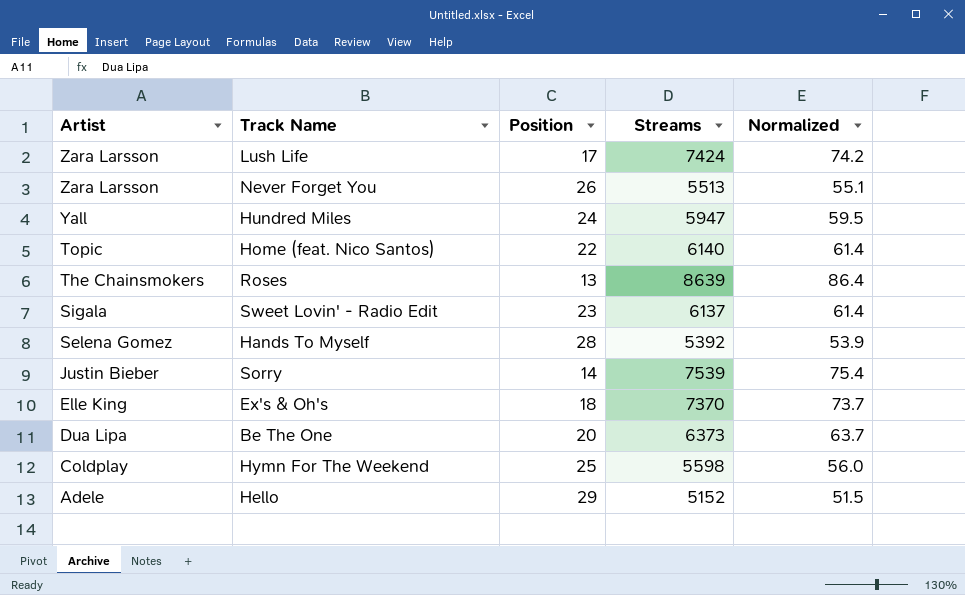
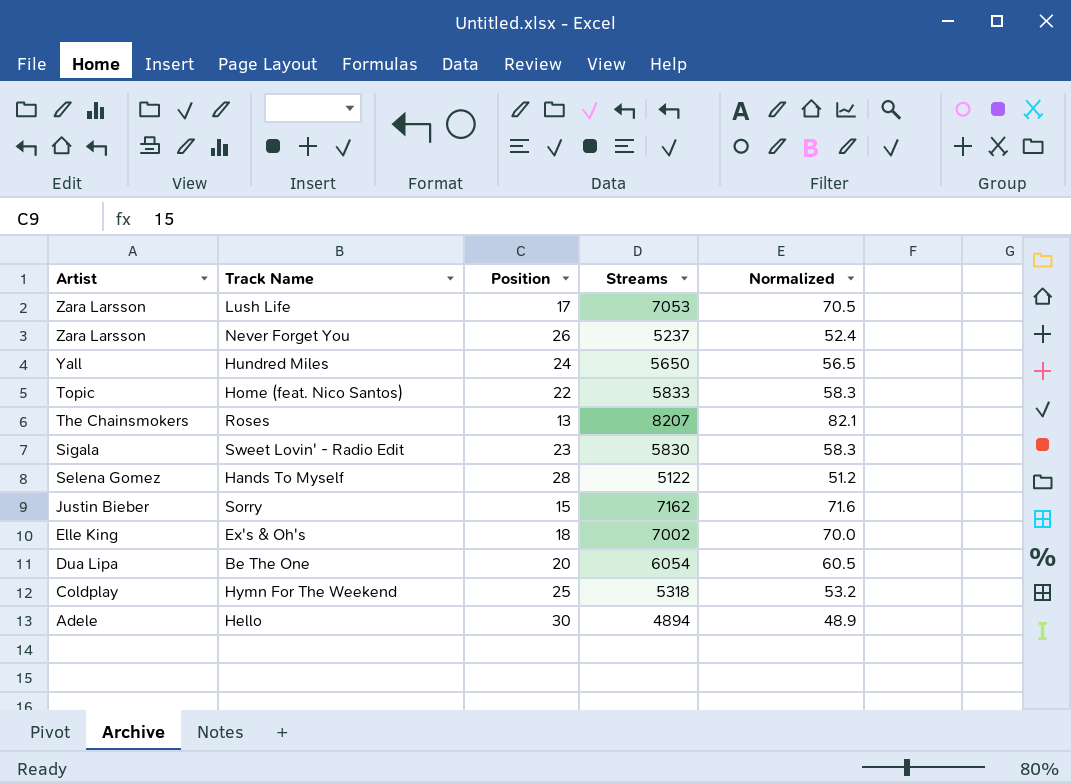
Lush Life | Streams: 7424 -> 7053
Lush Life | Normalized: 74.2 -> 70.5
Never Forget You | Streams: 5513 -> 5237
Never Forget You | Normalized: 55.1 -> 52.4
Hundred Miles | Streams: 5947 -> 5650
Hundred Miles | Normalized: 59.5 -> 56.5
Home (feat. Nico Santos) | Streams: 6140 -> 5833
Home (feat. Nico Santos) | Normalized: 61.4 -> 58.3
Roses | Streams: 8639 -> 8207
Roses | Normalized: 86.4 -> 82.1
Sweet Lovin' - Radio Edit | Streams: 6137 -> 5830
Sweet Lovin' - Radio Edit | Normalized: 61.4 -> 58.3
Hands To Myself | Streams: 5392 -> 5122
Hands To Myself | Normalized: 53.9 -> 51.2
Sorry | Position: 14 -> 15
Sorry | Streams: 7539 -> 7162
Sorry | Normalized: 75.4 -> 71.6
Ex's & Oh's | Streams: 7370 -> 7002
Ex's & Oh's | Normalized: 73.7 -> 70.0
Be The One | Streams: 6373 -> 6054
Be The One | Normalized: 63.7 -> 60.5
Hymn For The Weekend | Streams: 5598 -> 5318
Hymn For The Weekend | Normalized: 56.0 -> 53.2
Hello | Position: 29 -> 30
Hello | Streams: 5152 -> 4894
Hello | Normalized: 51.5 -> 48.9

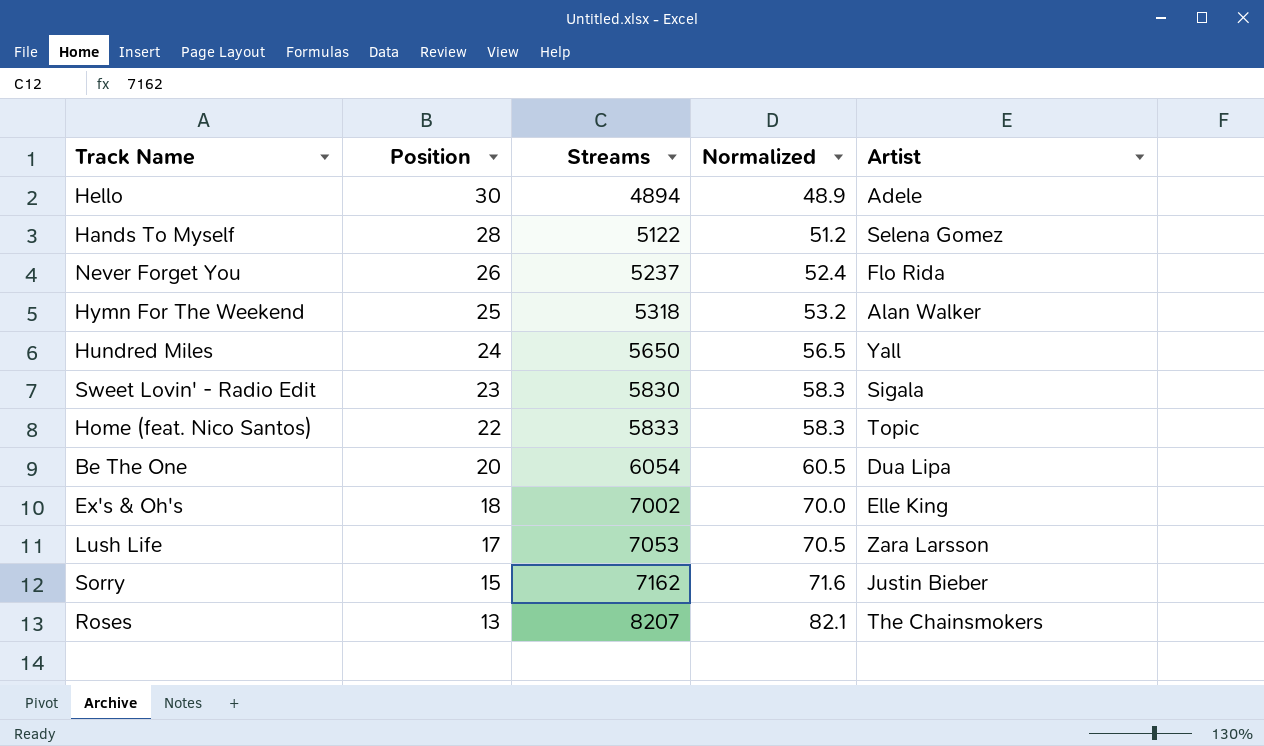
row order: Artist descending -> Position descending
column Artist | position: 1 -> 5
Never Forget You | Artist: Zara Larsson -> Flo Rida
Hymn For The Weekend | Artist: Coldplay -> Alan Walker

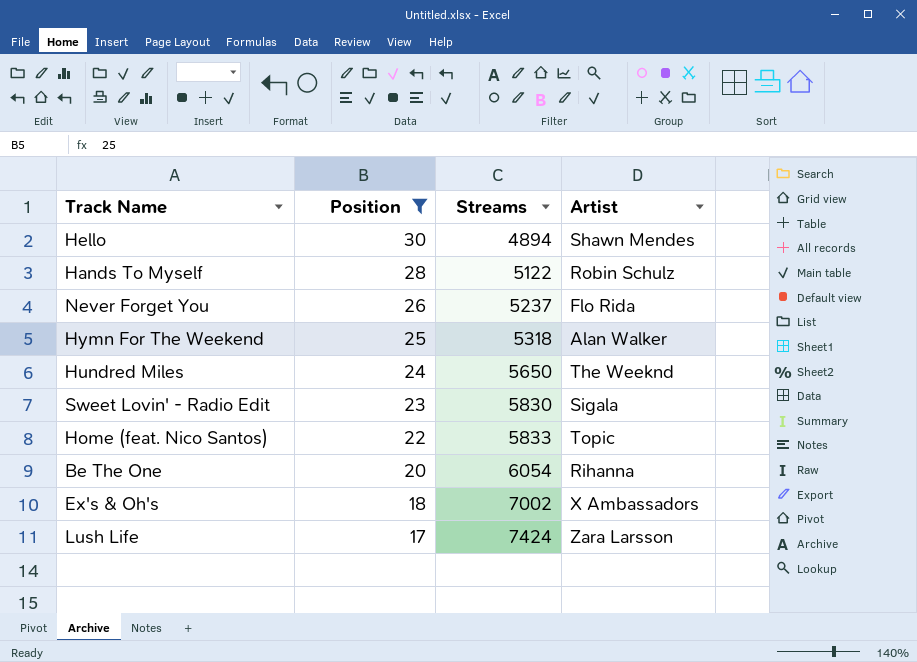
filter: none -> Position >= 17
column Normalized | formula: [Streams] * 0.01 -> none
Hello | Artist: Adele -> Shawn Mendes
Hands To Myself | Artist: Selena Gomez -> Robin Schulz
Hundred Miles | Artist: Yall -> The Weeknd
Be The One | Artist: Dua Lipa -> Rihanna
Ex's & Oh's | Artist: Elle King -> X Ambassadors
Lush Life | Streams: 7053 -> 7424

